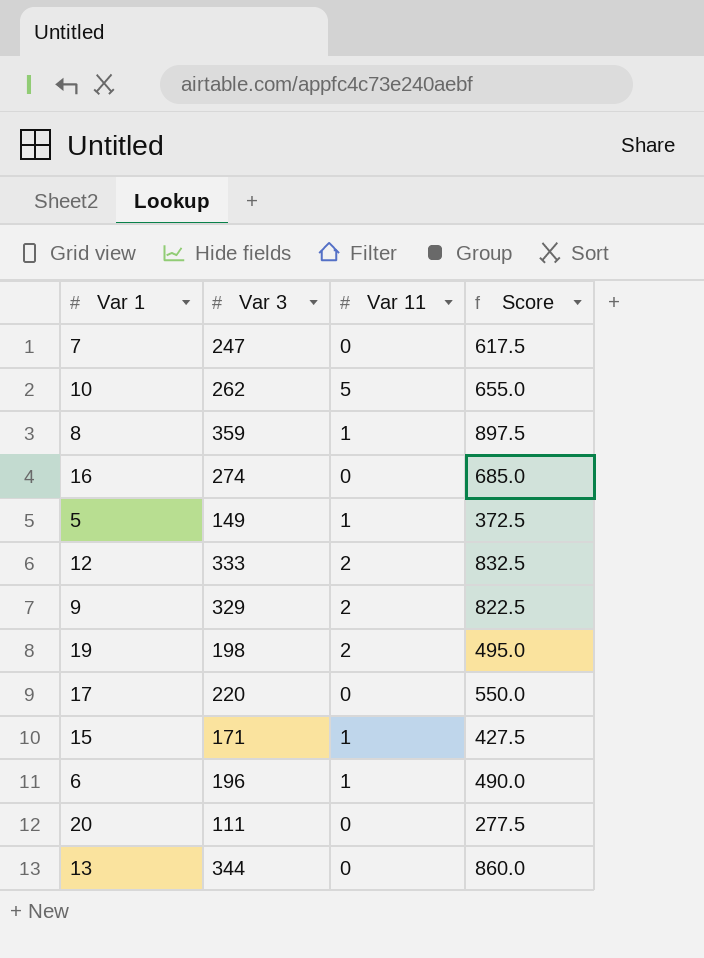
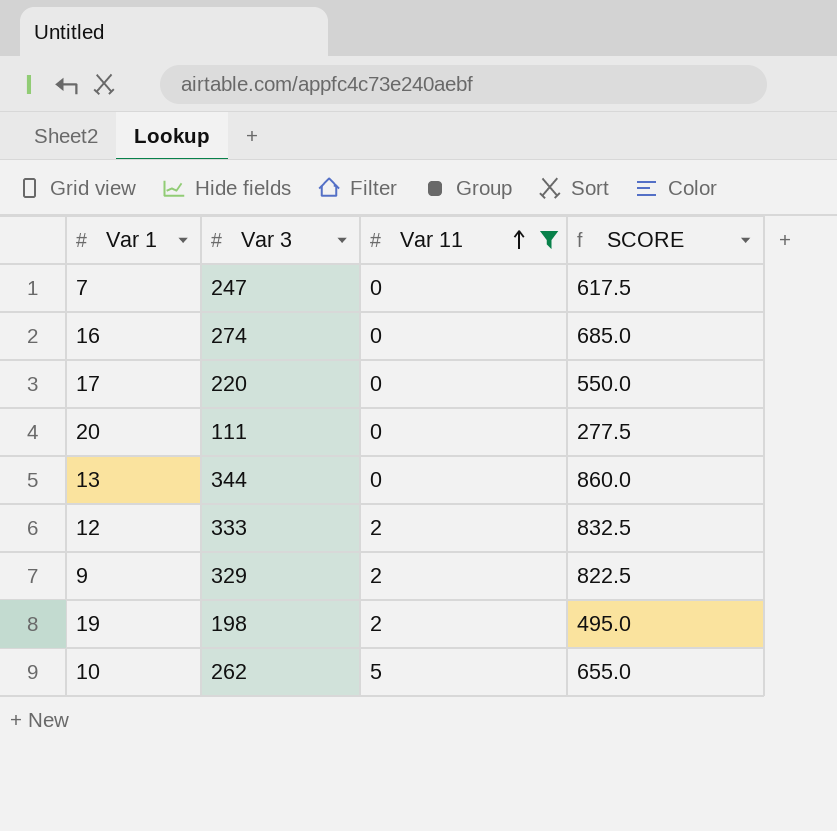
filter: none -> Var 11 != 1
row order: none -> Var 11 ascending
column name: Score -> SCORE

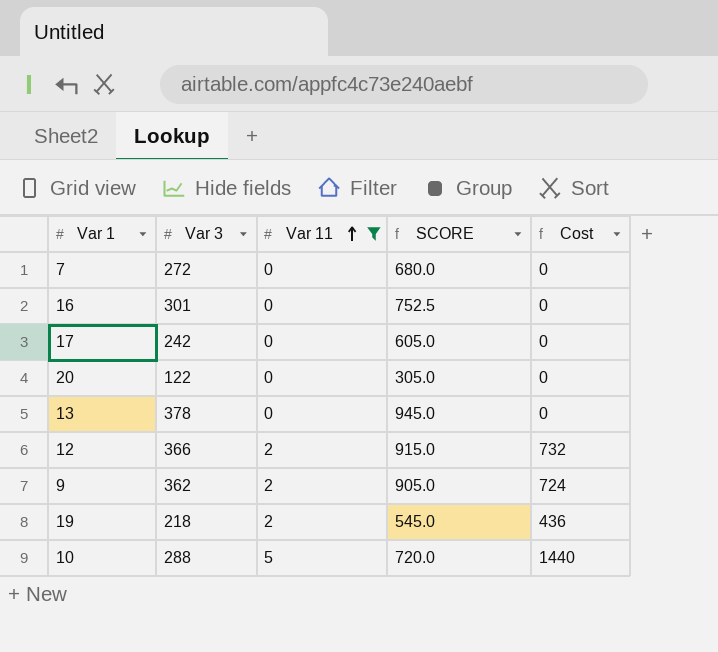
column Cost | formula: none -> [Var 3] * [Var 11]
7 | Var 3: 247 -> 272
7 | SCORE: 617.5 -> 680.0
16 | Var 3: 274 -> 301
16 | SCORE: 685.0 -> 752.5
17 | Var 3: 220 -> 242
17 | SCORE: 550.0 -> 605.0
20 | Var 3: 111 -> 122
20 | SCORE: 277.5 -> 305.0
13 | Var 3: 344 -> 378
13 | SCORE: 860.0 -> 945.0
12 | Var 3: 333 -> 366
12 | SCORE: 832.5 -> 915.0
9 | Var 3: 329 -> 362
9 | SCORE: 822.5 -> 905.0
19 | Var 3: 198 -> 218
19 | SCORE: 495.0 -> 545.0
10 | Var 3: 262 -> 288
10 | SCORE: 655.0 -> 720.0

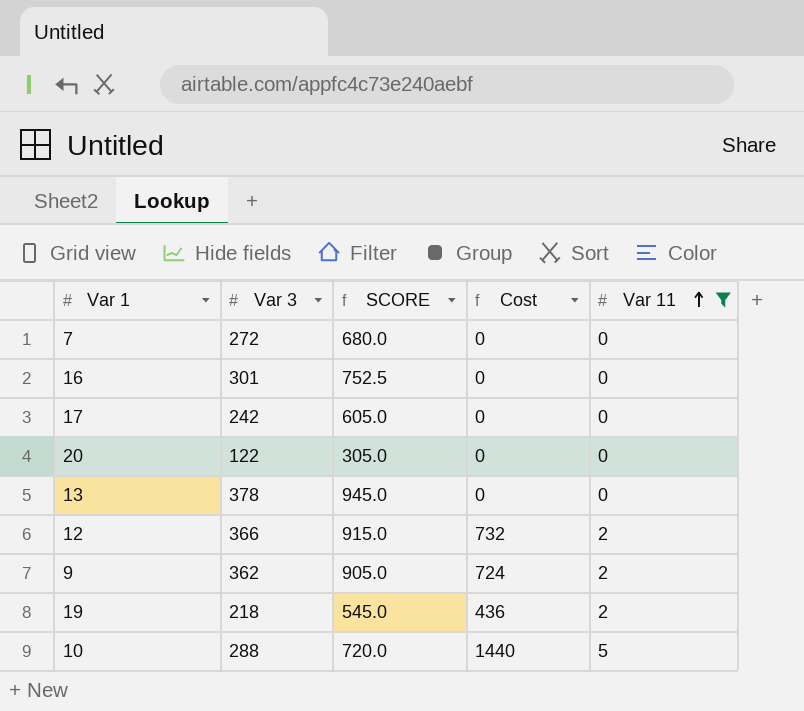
column Var 11 | position: 3 -> 5

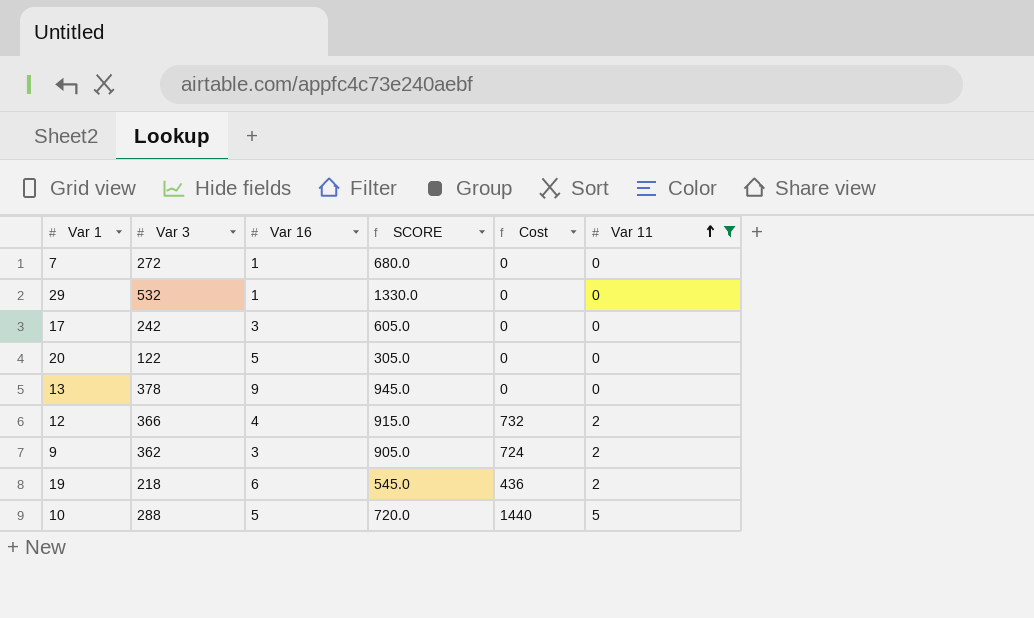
column Var 16 | position: none -> 3
row 16: 301 | 752.5 | 0 | 0 -> none
row 29: none -> 532 | 1 | 1330.0 | 0 | 0

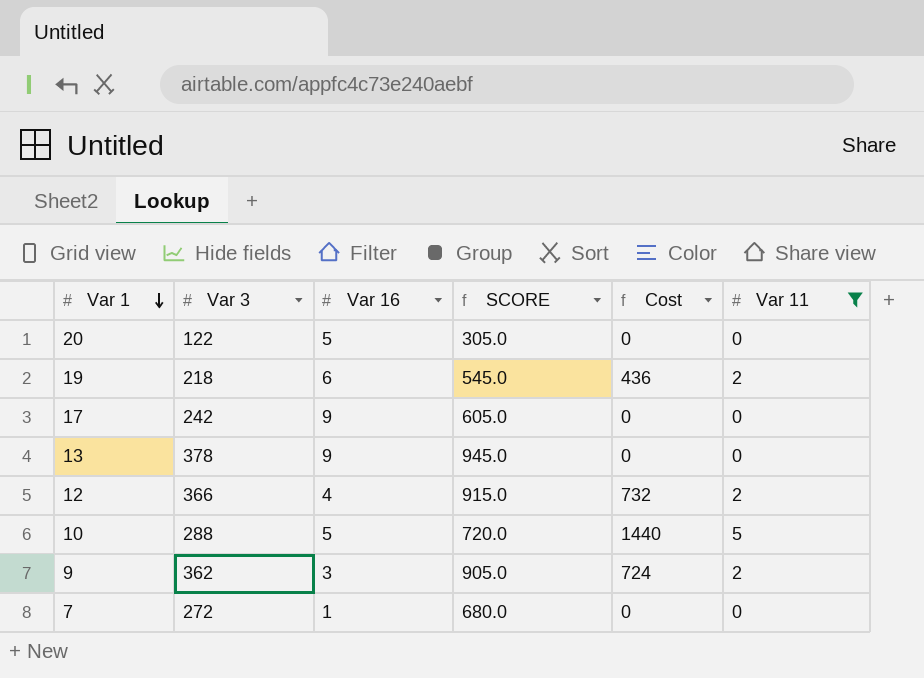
row order: Var 11 ascending -> Var 1 descending
row 29: 532 | 1 | 1330.0 | 0 | 0 -> none
17 | Var 16: 3 -> 9

